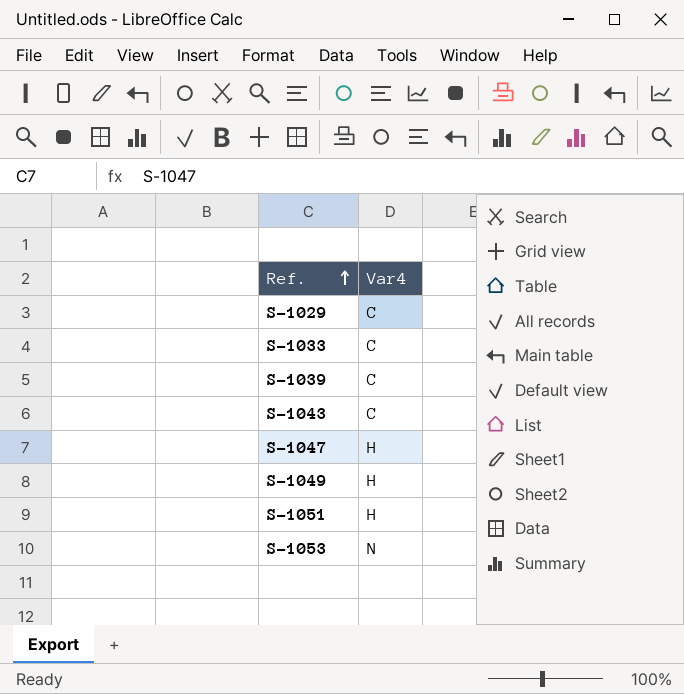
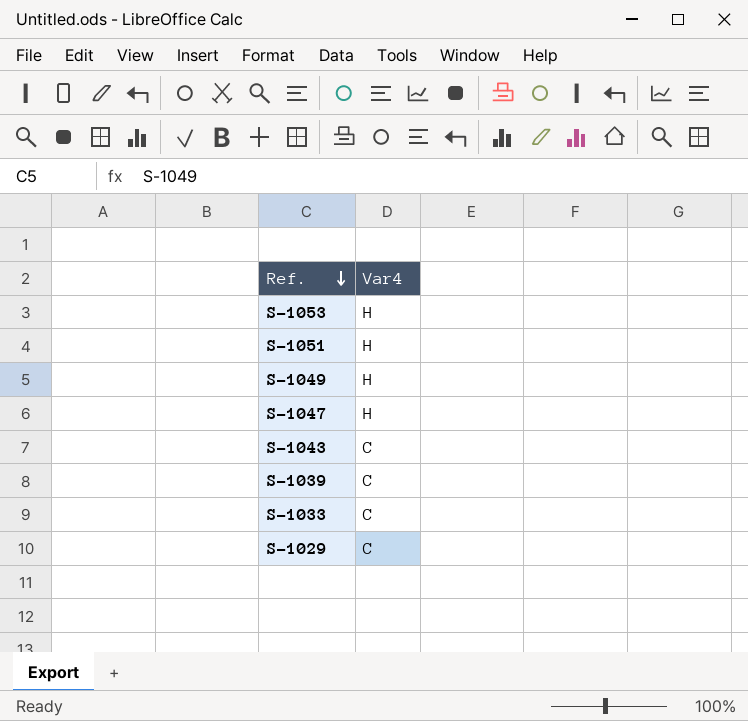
row order: Ref. ascending -> Ref. descending
S-1053 | Var4: N -> H

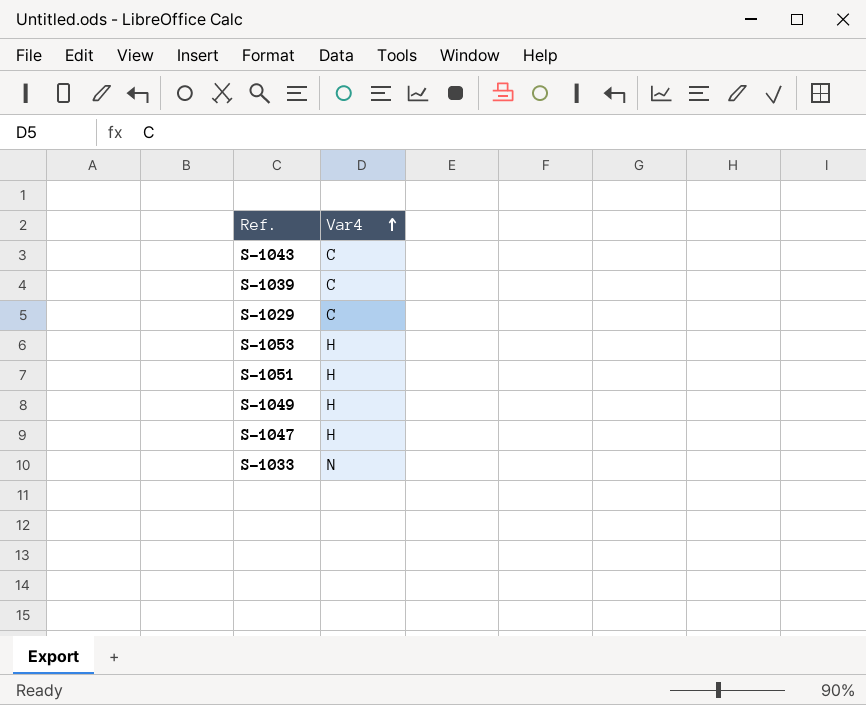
row order: Ref. descending -> Var4 ascending
S-1033 | Var4: C -> N

